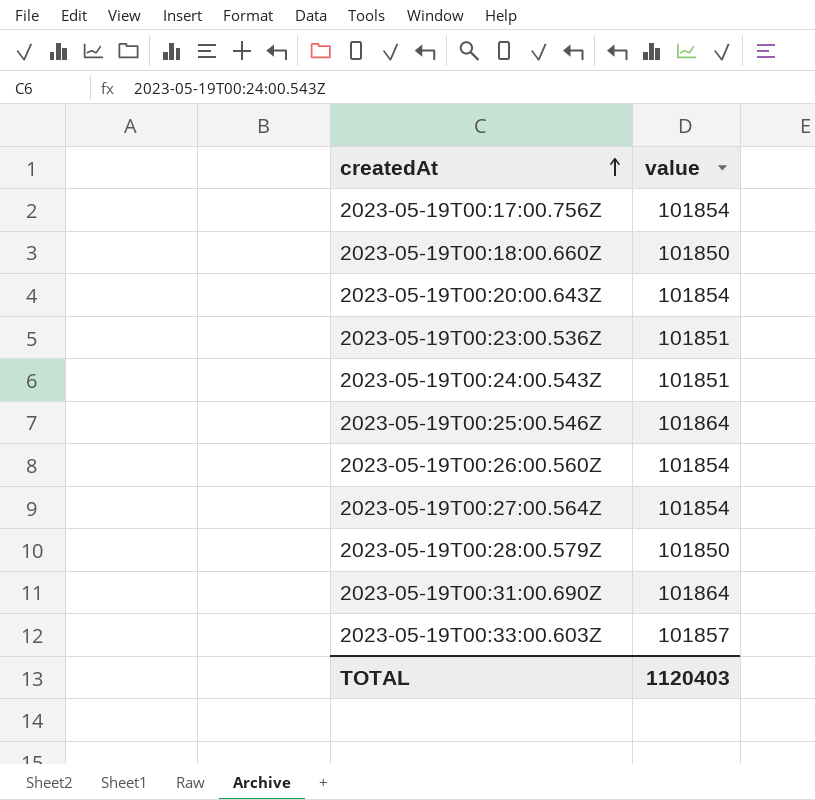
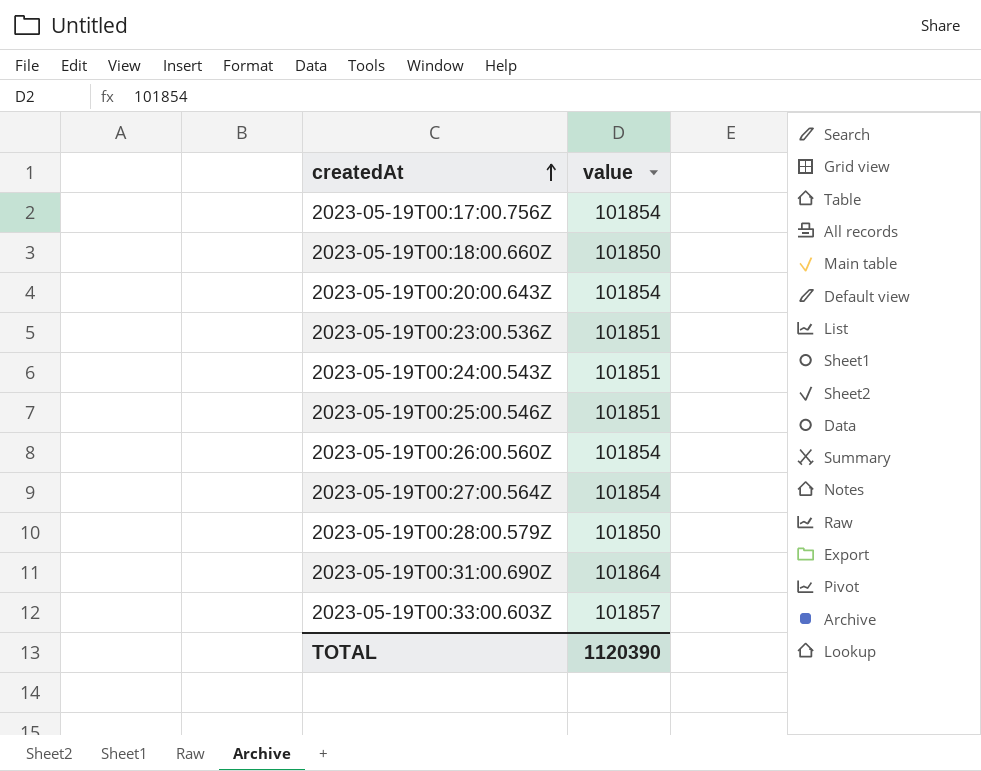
2023-05-19T00:25:00.546Z | value: 101864 -> 101851
TOTAL | value: 1120403 -> 1120390

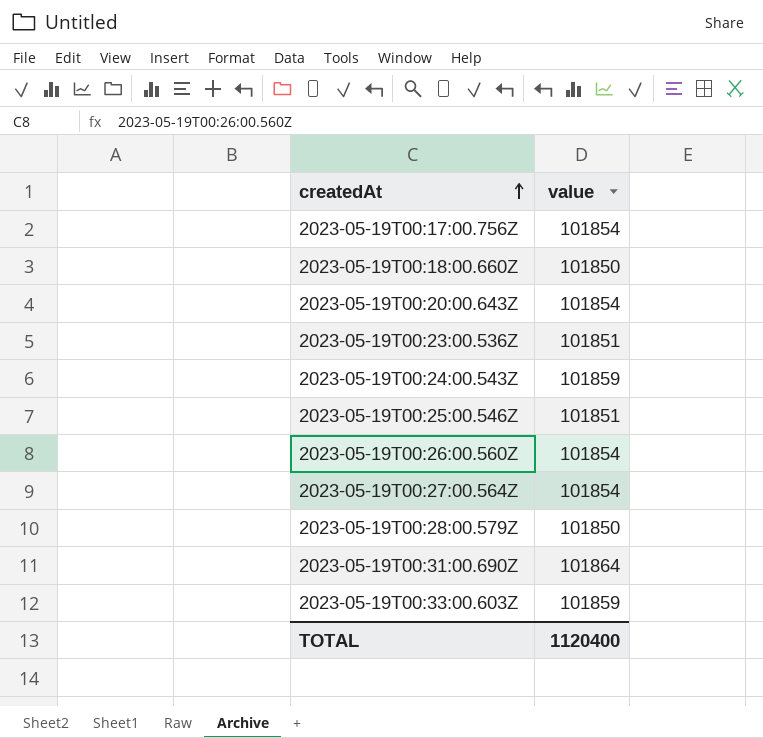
2023-05-19T00:24:00.543Z | value: 101851 -> 101859
2023-05-19T00:33:00.603Z | value: 101857 -> 101859
TOTAL | value: 1120390 -> 1120400

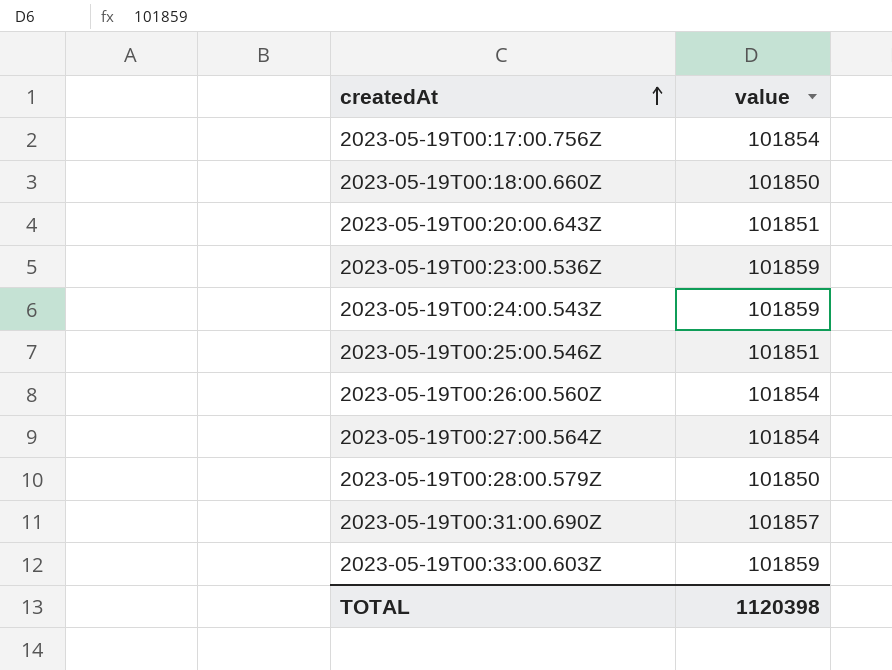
2023-05-19T00:20:00.643Z | value: 101854 -> 101851
2023-05-19T00:23:00.536Z | value: 101851 -> 101859
2023-05-19T00:31:00.690Z | value: 101864 -> 101857
TOTAL | value: 1120400 -> 1120398

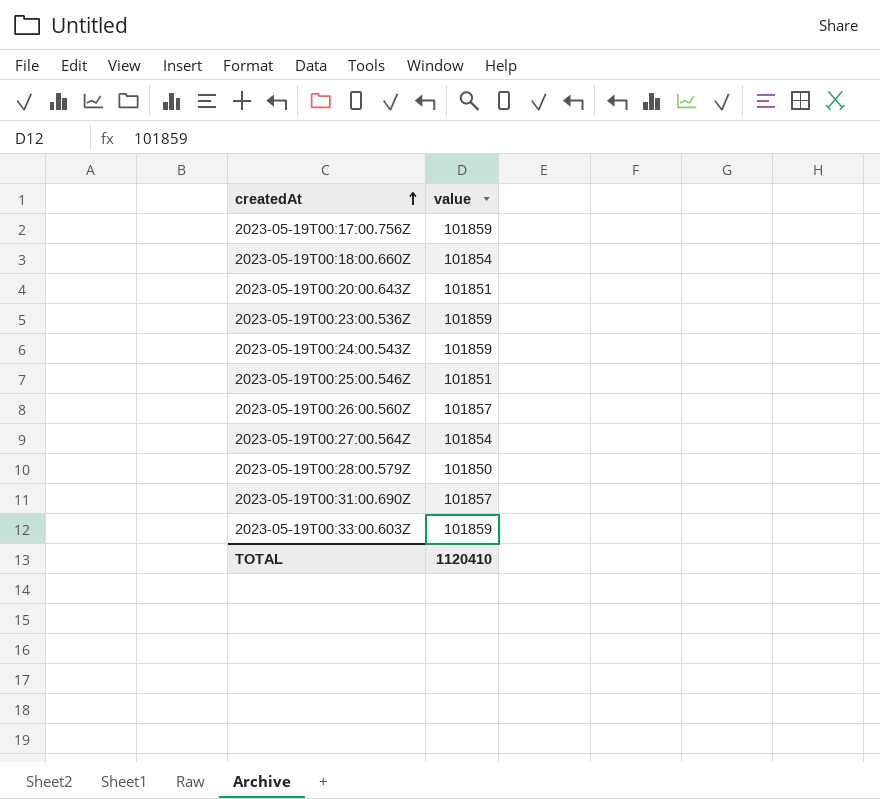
2023-05-19T00:17:00.756Z | value: 101854 -> 101859
2023-05-19T00:18:00.660Z | value: 101850 -> 101854
2023-05-19T00:26:00.560Z | value: 101854 -> 101857
TOTAL | value: 1120398 -> 1120410

